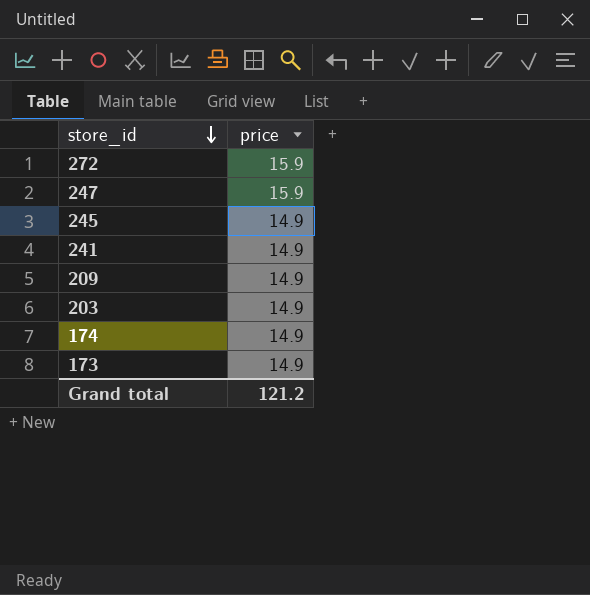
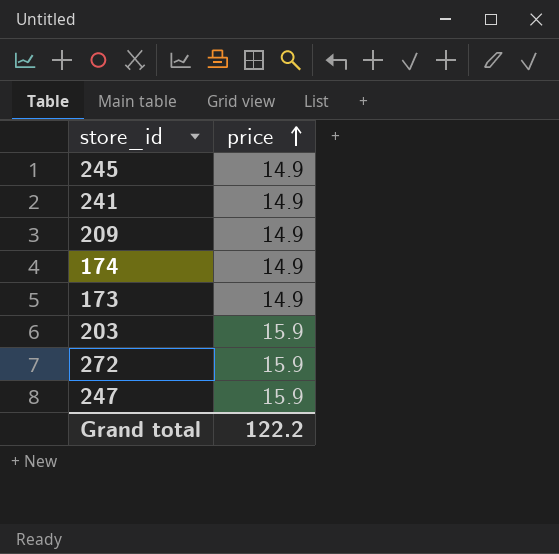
row order: store_id descending -> price ascending
203 | price: 14.9 -> 15.9
Grand total | price: 121.2 -> 122.2

